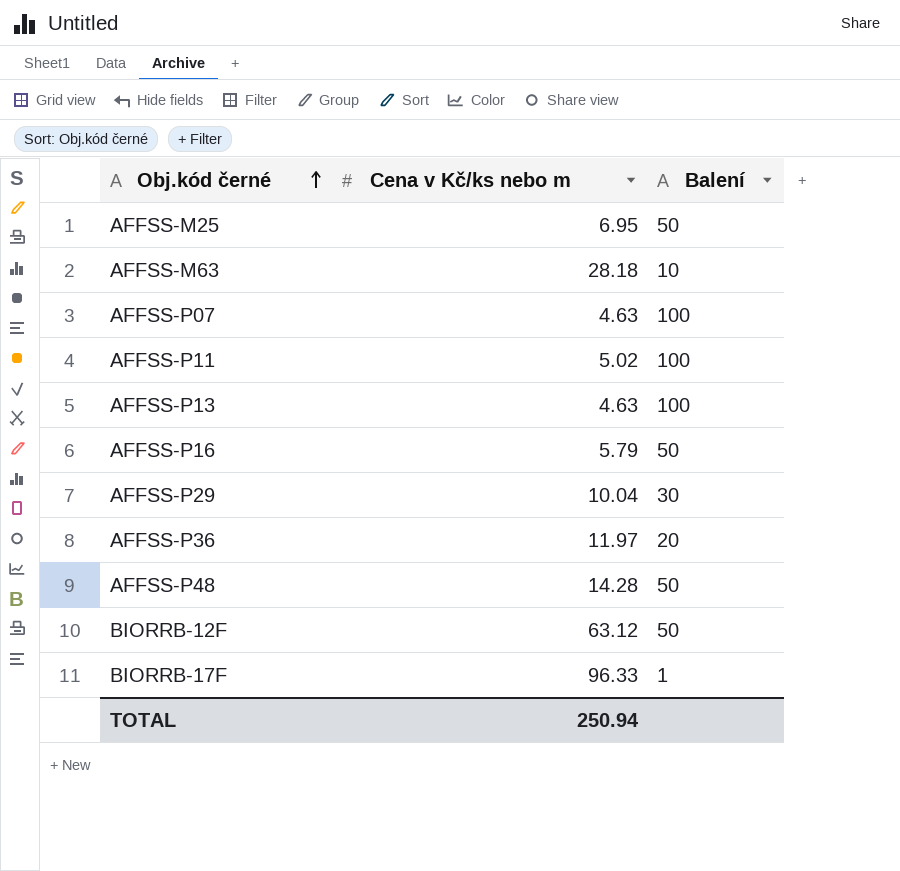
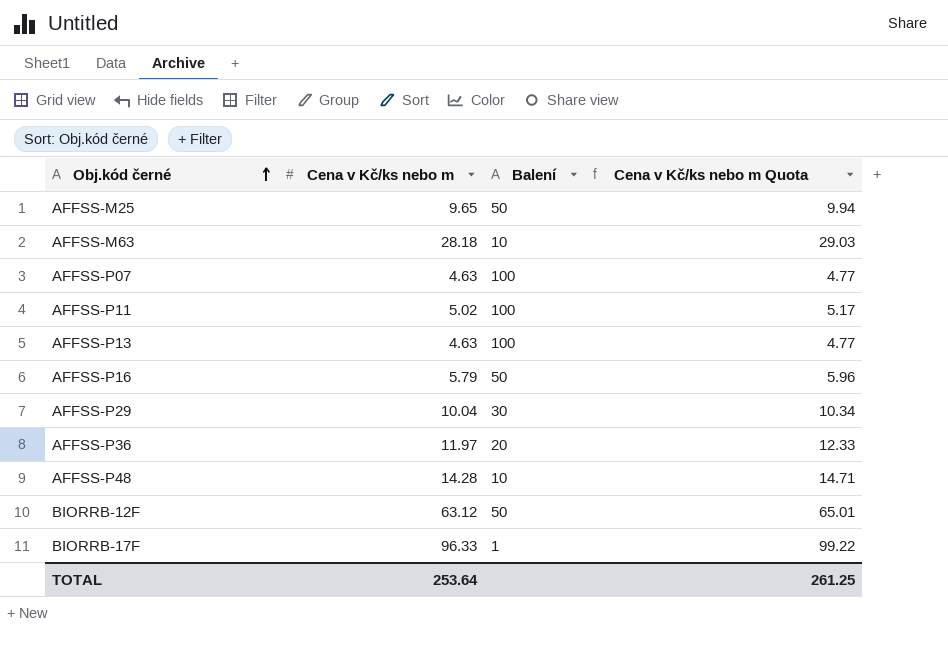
column Cena v Kč/ks nebo m Quota | formula: none -> [Cena v Kč/ks nebo m] * 1.03
AFFSS-M25 | Cena v Kč/ks nebo m: 6.95 -> 9.65
AFFSS-P48 | Balení: 50 -> 10
TOTAL | Cena v Kč/ks nebo m: 250.94 -> 253.64

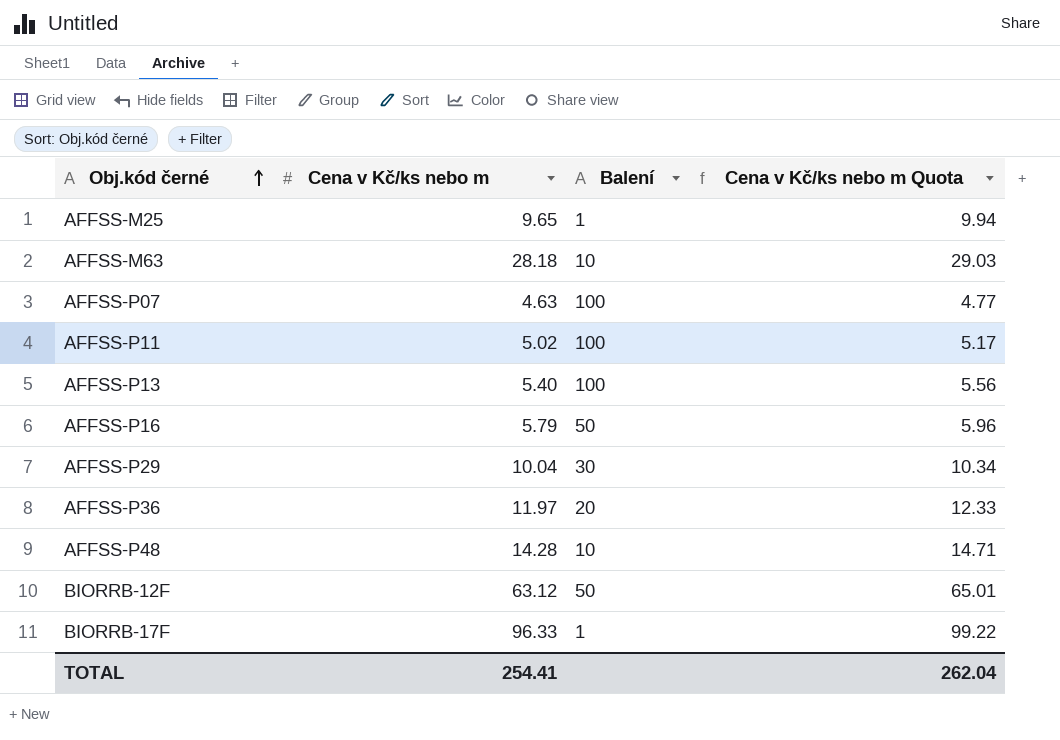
AFFSS-M25 | Balení: 50 -> 1
AFFSS-P13 | Cena v Kč/ks nebo m: 4.63 -> 5.40
AFFSS-P13 | Cena v Kč/ks nebo m Quota: 4.77 -> 5.56
TOTAL | Cena v Kč/ks nebo m: 253.64 -> 254.41
TOTAL | Cena v Kč/ks nebo m Quota: 261.25 -> 262.04

